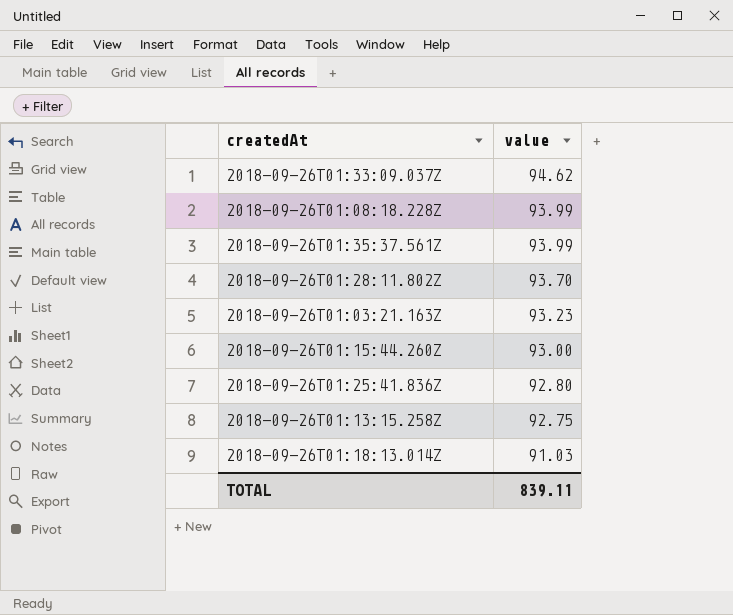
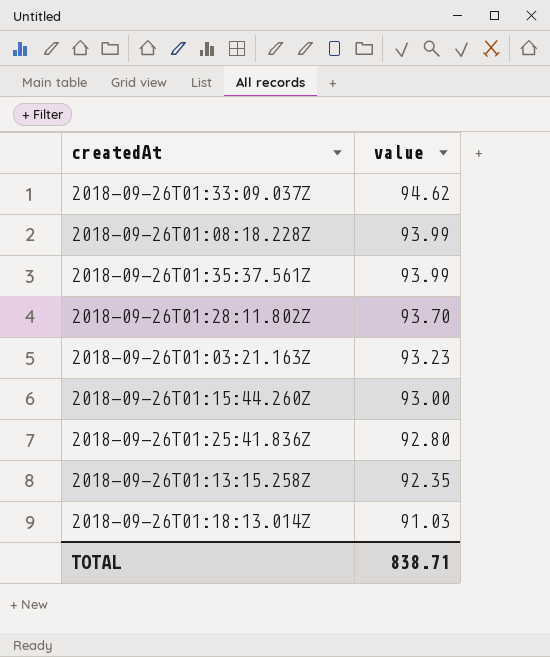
2018-09-26T01:13:15.258Z | value: 92.75 -> 92.35
TOTAL | value: 839.11 -> 838.71

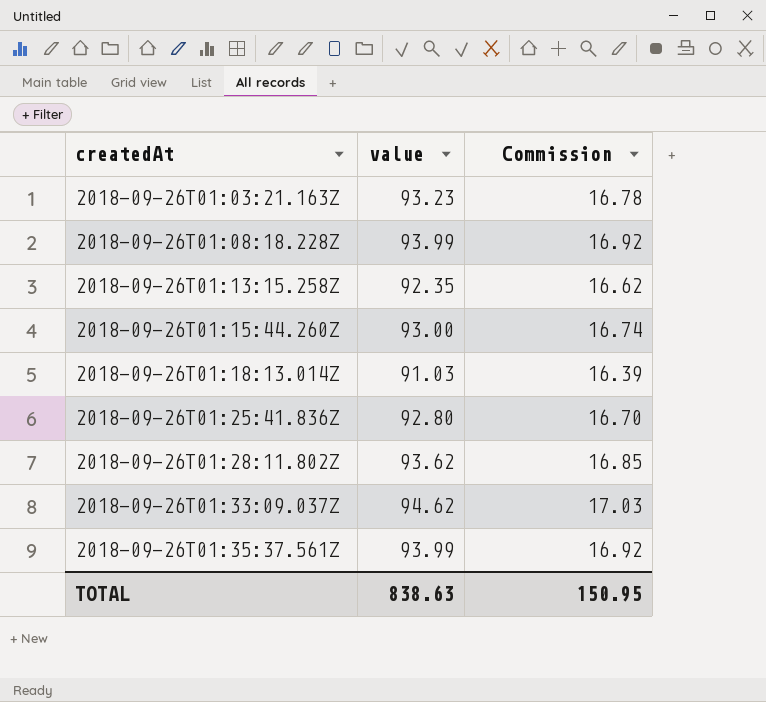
row order: value descending -> createdAt ascending
column Commission | formula: none -> [value] * 0.18
2018-09-26T01:28:11.802Z | value: 93.70 -> 93.62
TOTAL | value: 838.71 -> 838.63

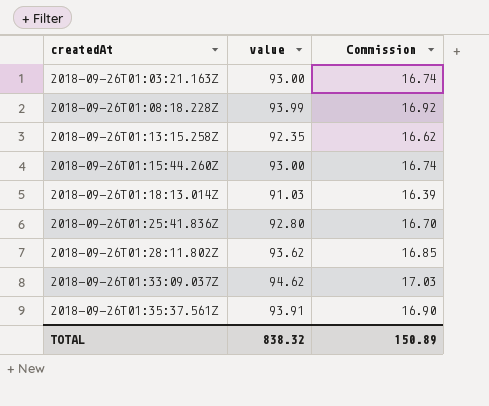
2018-09-26T01:03:21.163Z | value: 93.23 -> 93.00
2018-09-26T01:03:21.163Z | Commission: 16.78 -> 16.74
2018-09-26T01:35:37.561Z | value: 93.99 -> 93.91
2018-09-26T01:35:37.561Z | Commission: 16.92 -> 16.90
TOTAL | value: 838.63 -> 838.32
TOTAL | Commission: 150.95 -> 150.89

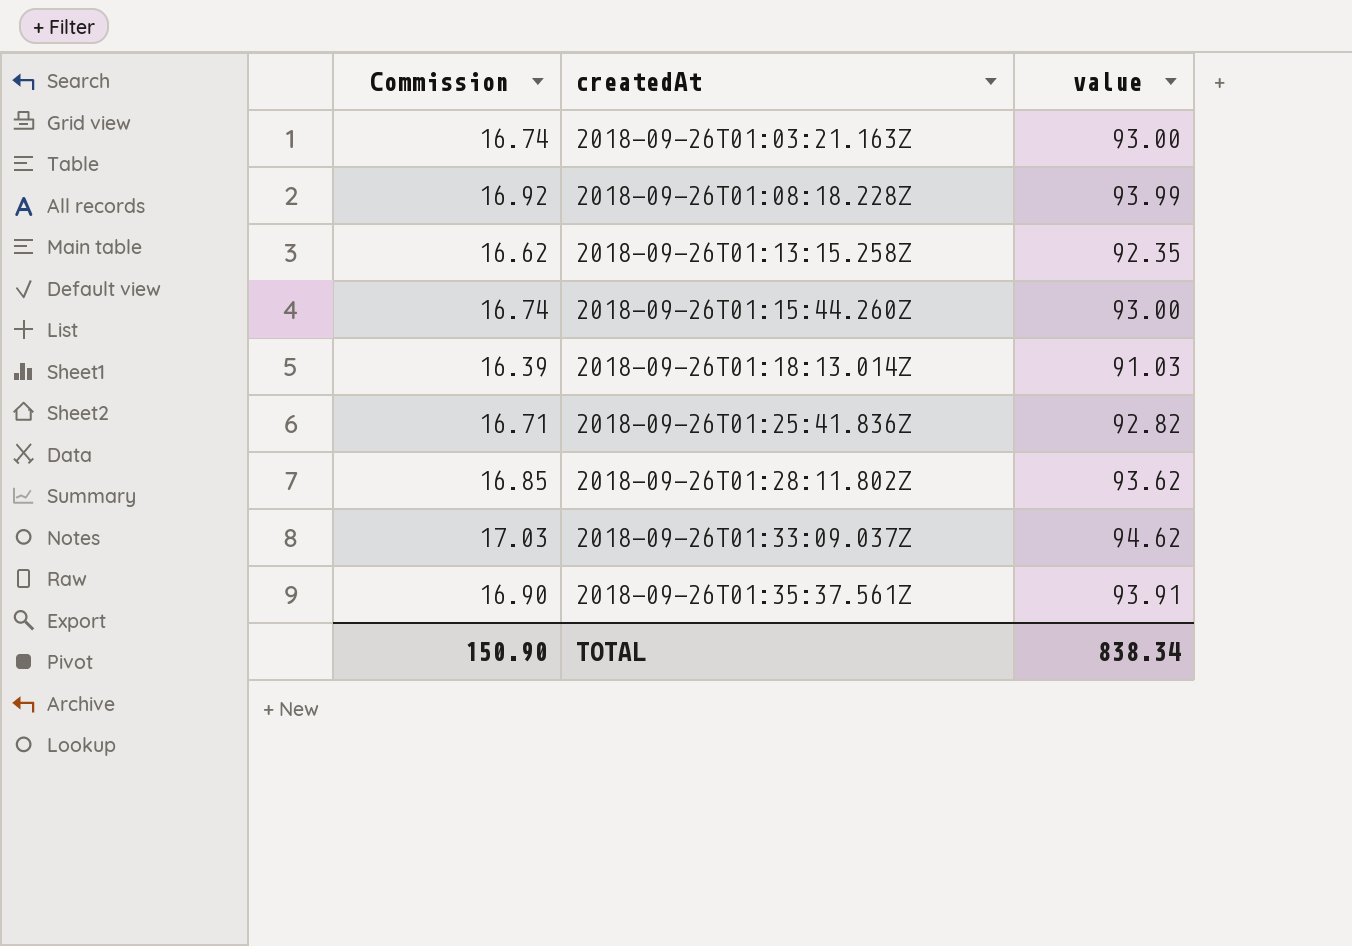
column Commission | position: 3 -> 1
2018-09-26T01:25:41.836Z | Commission: 16.70 -> 16.71
2018-09-26T01:25:41.836Z | value: 92.80 -> 92.82
TOTAL | Commission: 150.89 -> 150.90
TOTAL | value: 838.32 -> 838.34

